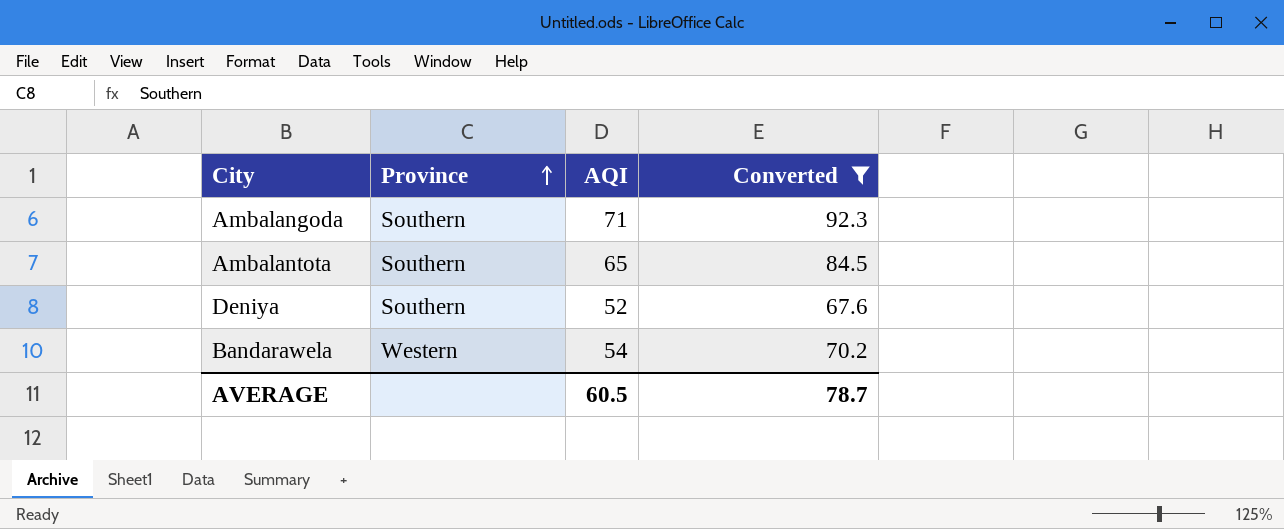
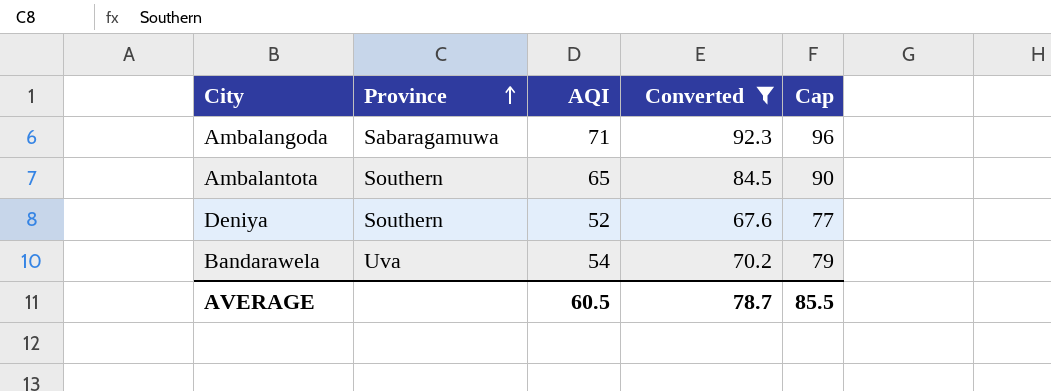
column Cap | formula: none -> [AQI] + 25
Ambalangoda | Province: Southern -> Sabaragamuwa
Bandarawela | Province: Western -> Uva

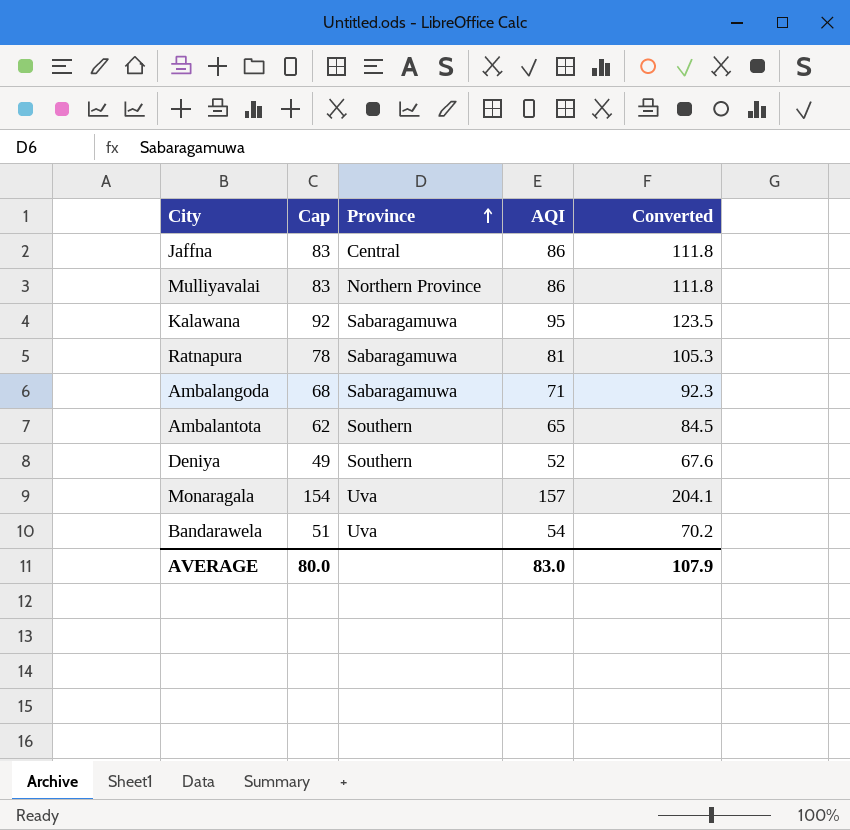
filter: Converted <= 92.3 -> none
column Cap | formula: [AQI] + 25 -> [AQI] - 3
column Cap | position: 5 -> 2
AVERAGE | Cap: 85.5 -> 80.0
AVERAGE | AQI: 60.5 -> 83.0
AVERAGE | Converted: 78.7 -> 107.9

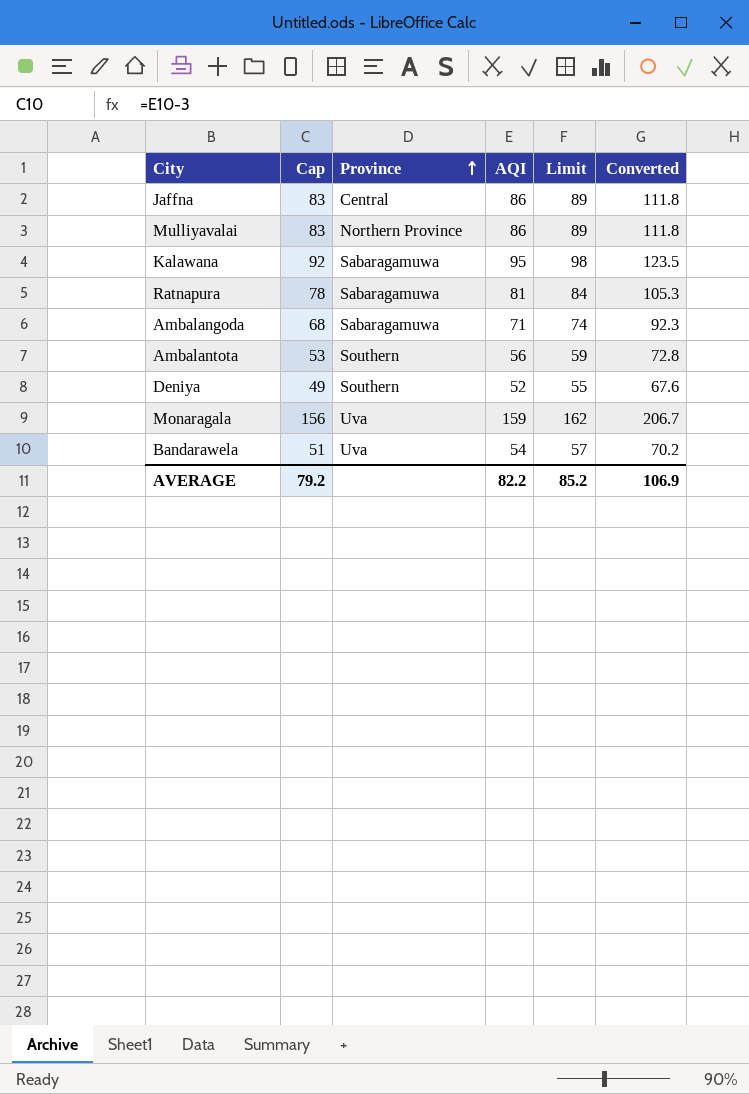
column Limit | formula: none -> [AQI] + 3
Ambalantota | Cap: 62 -> 53
Ambalantota | AQI: 65 -> 56
Ambalantota | Converted: 84.5 -> 72.8
Monaragala | Cap: 154 -> 156
Monaragala | AQI: 157 -> 159
Monaragala | Converted: 204.1 -> 206.7
AVERAGE | Cap: 80.0 -> 79.2
AVERAGE | AQI: 83.0 -> 82.2
AVERAGE | Converted: 107.9 -> 106.9

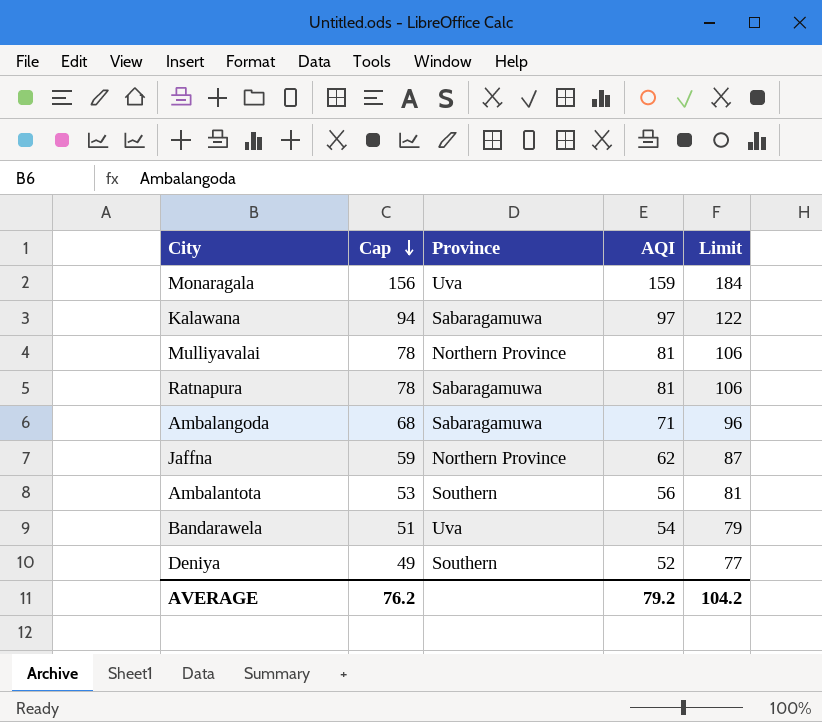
row order: Province ascending -> Cap descending
column Converted | formula: [AQI] * 1.3 -> none
column Limit | formula: [AQI] + 3 -> [AQI] + 25
Kalawana | Cap: 92 -> 94
Kalawana | AQI: 95 -> 97
Mulliyavalai | Cap: 83 -> 78
Mulliyavalai | AQI: 86 -> 81
Jaffna | Cap: 83 -> 59
Jaffna | Province: Central -> Northern Province
Jaffna | AQI: 86 -> 62
AVERAGE | Cap: 79.2 -> 76.2
AVERAGE | AQI: 82.2 -> 79.2
AVERAGE | Limit: 85.2 -> 104.2

